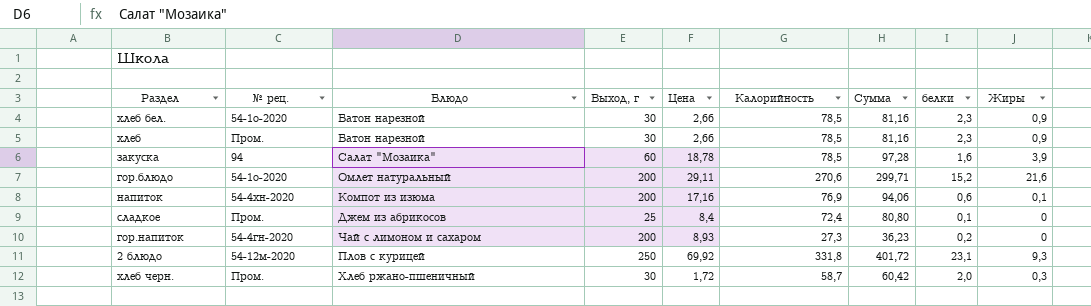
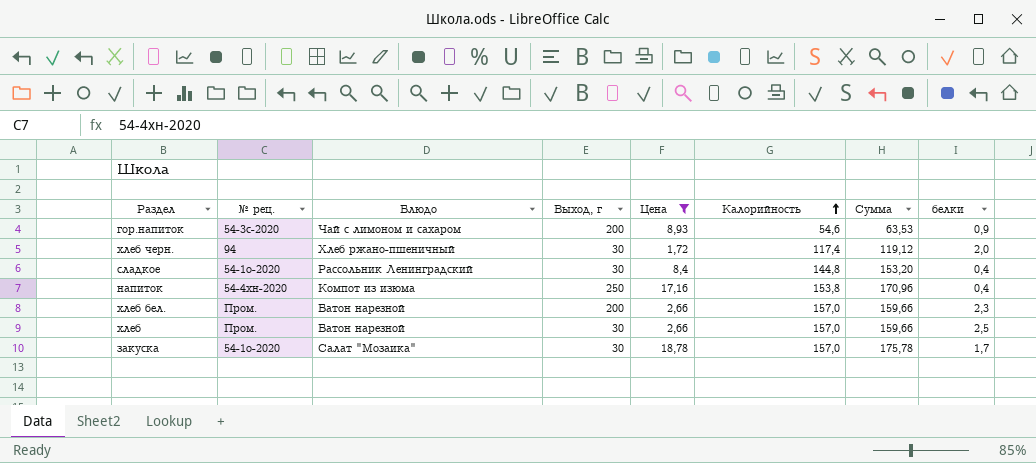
filter: none -> Цена <= 18,78
row order: none -> Калорийность ascending
column Жиры | position: 9 -> none
гор.напиток | № рец.: 54-4гн-2020 -> 54-3с-2020
гор.напиток | Калорийность: 27,3 -> 54,6
гор.напиток | Сумма: 36,23 -> 63,53
гор.напиток | белки: 0,2 -> 0,9
хлеб черн. | № рец.: Пром. -> 94
хлеб черн. | Калорийность: 58,7 -> 117,4
хлеб черн. | Сумма: 60,42 -> 119,12
сладкое | № рец.: Пром. -> 54-1о-2020
сладкое | Блюдо: Джем из абрикосов -> Рассольник Ленинградский
сладкое | Выход, г: 25 -> 30
сладкое | Калорийность: 72,4 -> 144,8
сладкое | Сумма: 80,80 -> 153,20
сладкое | белки: 0,1 -> 0,4
напиток | Выход, г: 200 -> 250
напиток | Калорийность: 76,9 -> 153,8
напиток | Сумма: 94,06 -> 170,96
напиток | белки: 0,6 -> 0,4
хлеб бел. | № рец.: 54-1о-2020 -> Пром.
хлеб бел. | Выход, г: 30 -> 200
хлеб бел. | Калорийность: 78,5 -> 157,0
хлеб бел. | Сумма: 81,16 -> 159,66
хлеб | Калорийность: 78,5 -> 157,0
хлеб | Сумма: 81,16 -> 159,66
хлеб | белки: 2,3 -> 2,5
закуска | № рец.: 94 -> 54-1о-2020
закуска | Выход, г: 60 -> 30
закуска | Калорийность: 78,5 -> 157,0
закуска | Сумма: 97,28 -> 175,78
закуска | белки: 1,6 -> 1,7

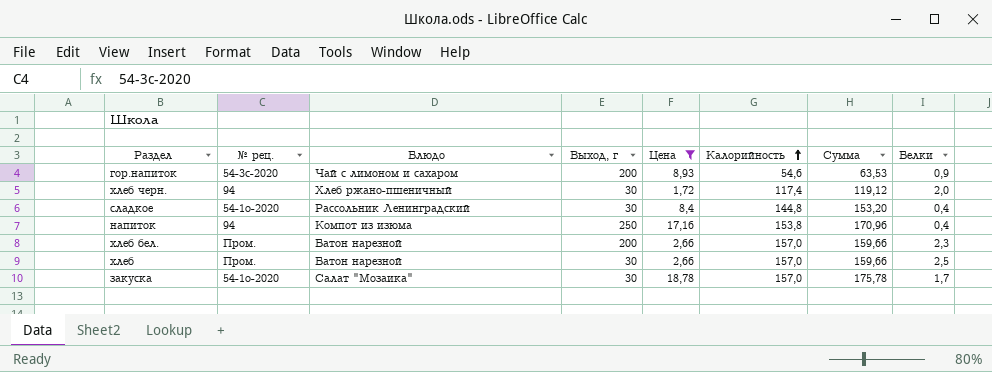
column name: белки -> Белки
напиток | № рец.: 54-4хн-2020 -> 94

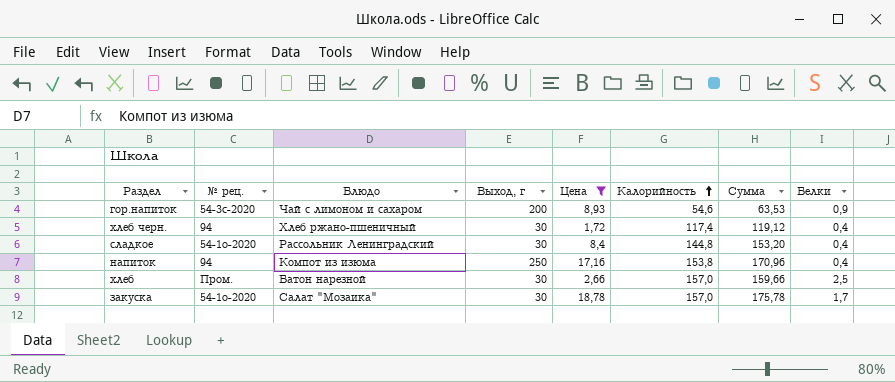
row хлеб бел.: Пром. | Батон нарезной | 200 | 2,66 | 157,0 | 159,66 | 2,3 -> none
хлеб черн. | Белки: 2,0 -> 0,4

